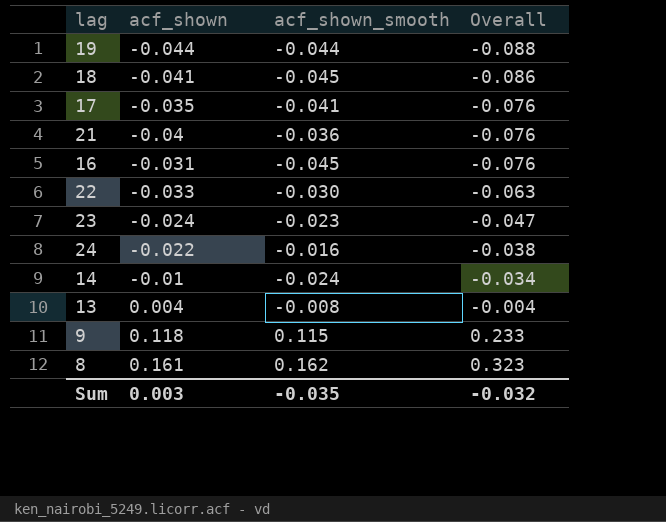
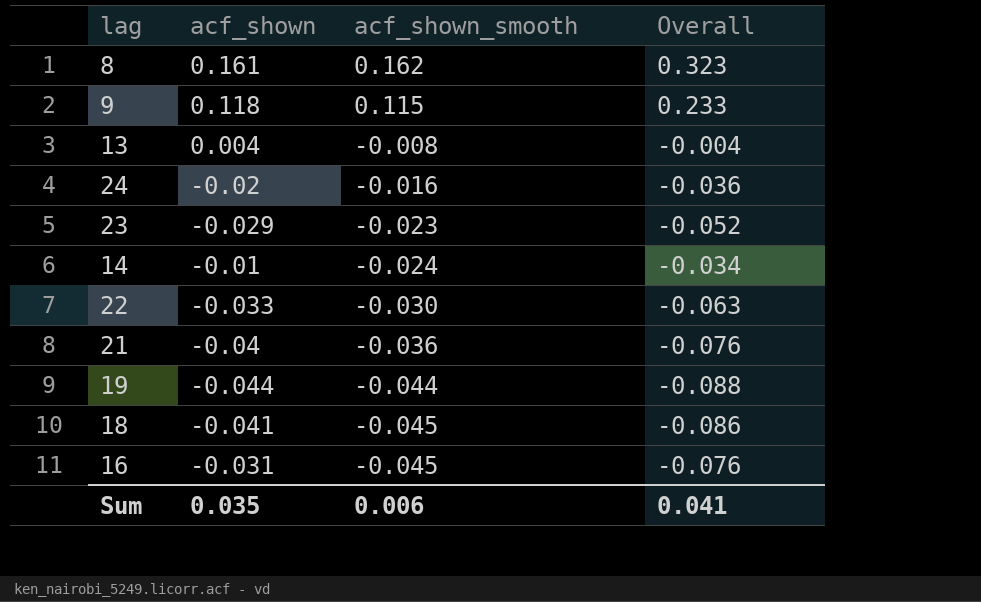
row order: Overall ascending -> acf_shown_smooth descending
row 17: -0.035 | -0.041 | -0.076 -> none
24 | acf_shown: -0.022 -> -0.02
24 | Overall: -0.038 -> -0.036
23 | acf_shown: -0.024 -> -0.029
23 | Overall: -0.047 -> -0.052
Sum | acf_shown: 0.003 -> 0.035
Sum | acf_shown_smooth: -0.035 -> 0.006
Sum | Overall: -0.032 -> 0.041

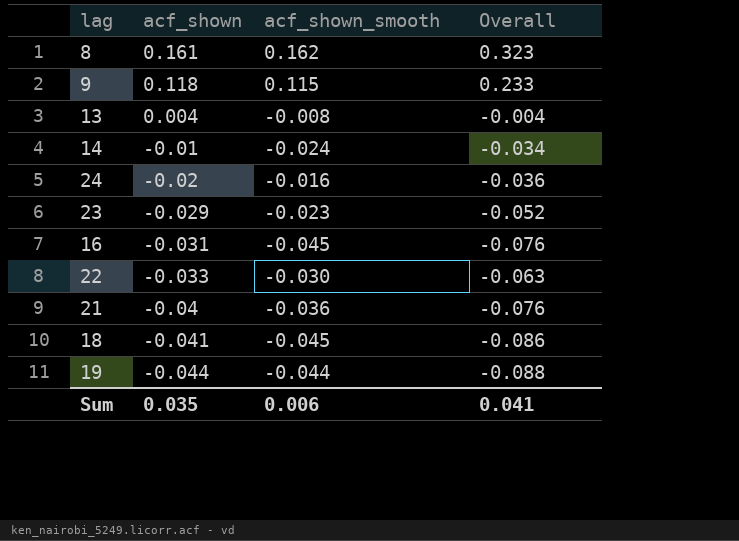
row order: acf_shown_smooth descending -> acf_shown descending

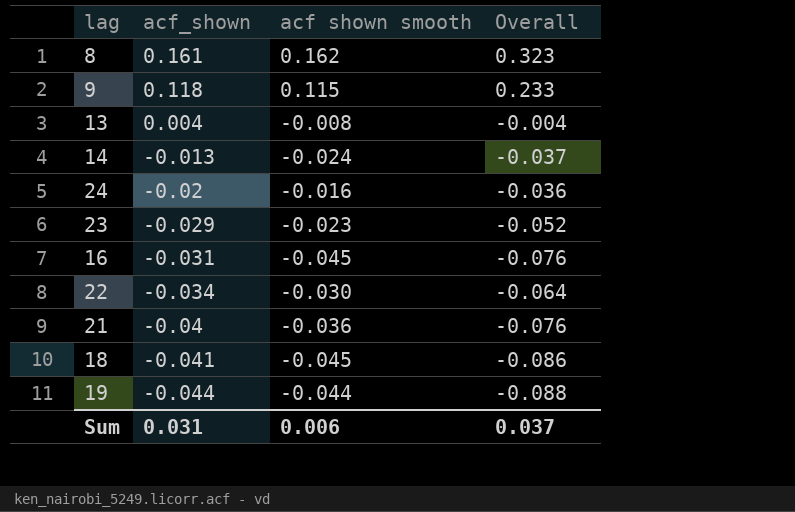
column name: acf_shown_smooth -> acf shown smooth
14 | acf_shown: -0.01 -> -0.013
14 | Overall: -0.034 -> -0.037
22 | acf_shown: -0.033 -> -0.034
22 | Overall: -0.063 -> -0.064
Sum | acf_shown: 0.035 -> 0.031
Sum | Overall: 0.041 -> 0.037

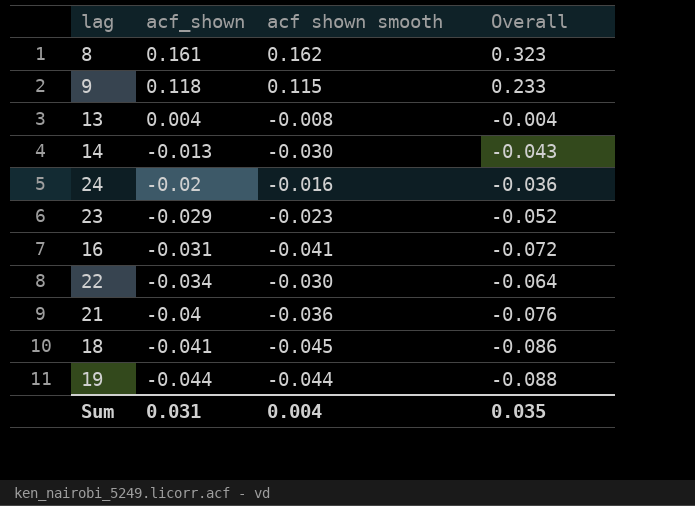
14 | acf shown smooth: -0.024 -> -0.030
14 | Overall: -0.037 -> -0.043
16 | acf shown smooth: -0.045 -> -0.041
16 | Overall: -0.076 -> -0.072
Sum | acf shown smooth: 0.006 -> 0.004
Sum | Overall: 0.037 -> 0.035

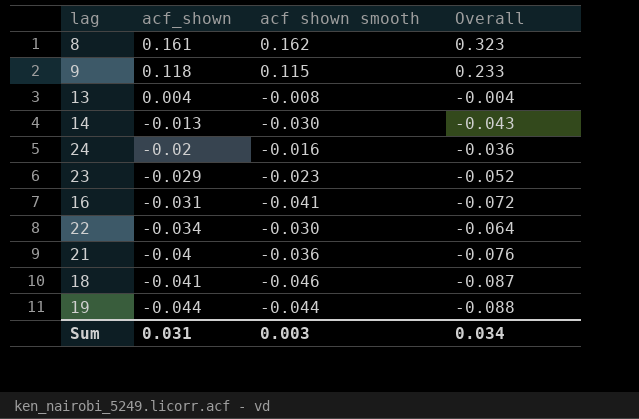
18 | acf shown smooth: -0.045 -> -0.046
18 | Overall: -0.086 -> -0.087
Sum | acf shown smooth: 0.004 -> 0.003
Sum | Overall: 0.035 -> 0.034

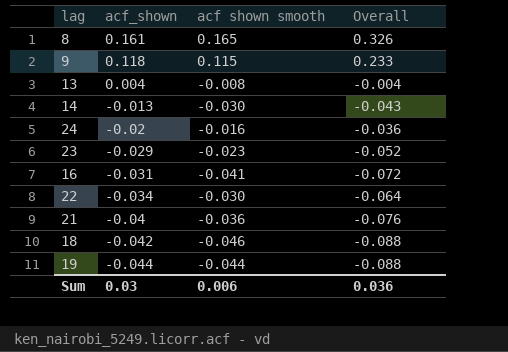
8 | acf shown smooth: 0.162 -> 0.165
8 | Overall: 0.323 -> 0.326
18 | acf_shown: -0.041 -> -0.042
18 | Overall: -0.087 -> -0.088
Sum | acf_shown: 0.031 -> 0.03
Sum | acf shown smooth: 0.003 -> 0.006
Sum | Overall: 0.034 -> 0.036

